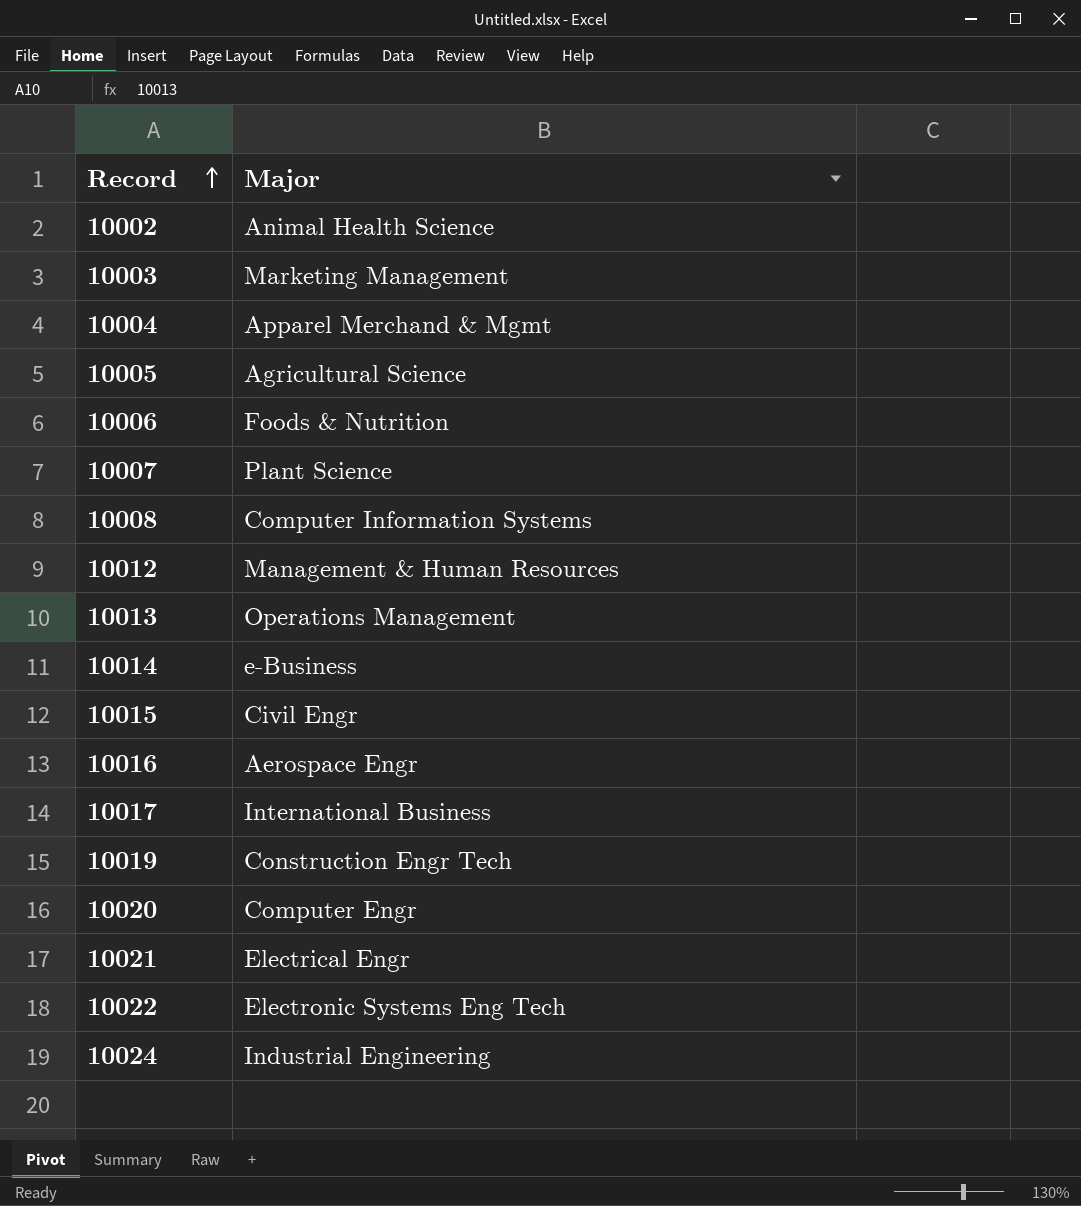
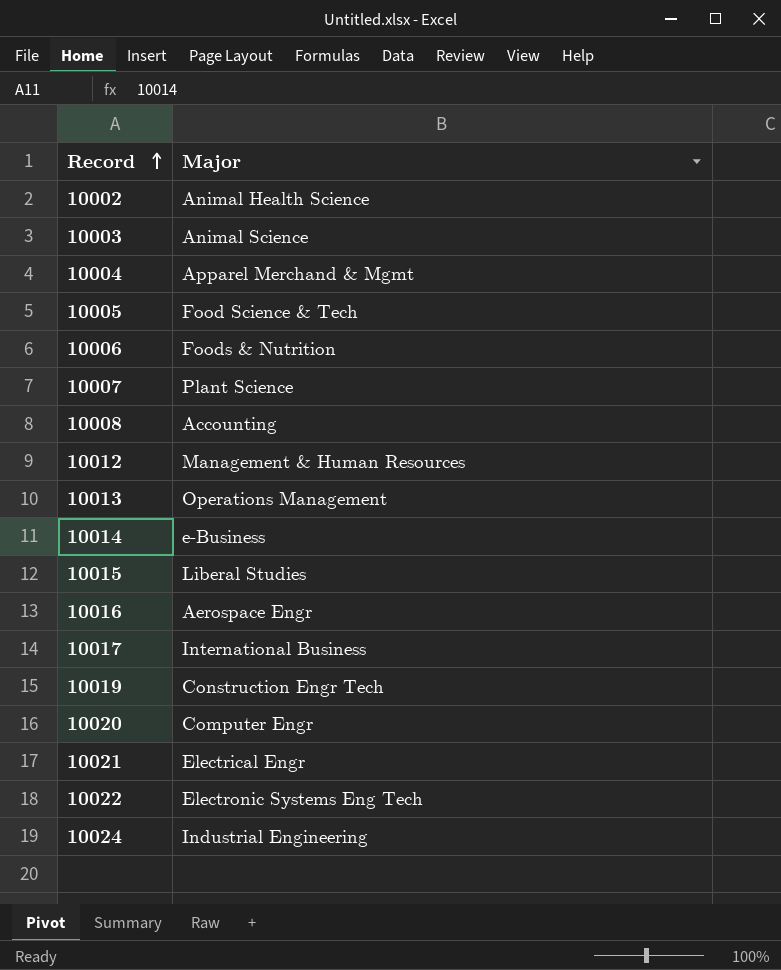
10003 | Major: Marketing Management -> Animal Science
10005 | Major: Agricultural Science -> Food Science & Tech
10008 | Major: Computer Information Systems -> Accounting
10015 | Major: Civil Engr -> Liberal Studies

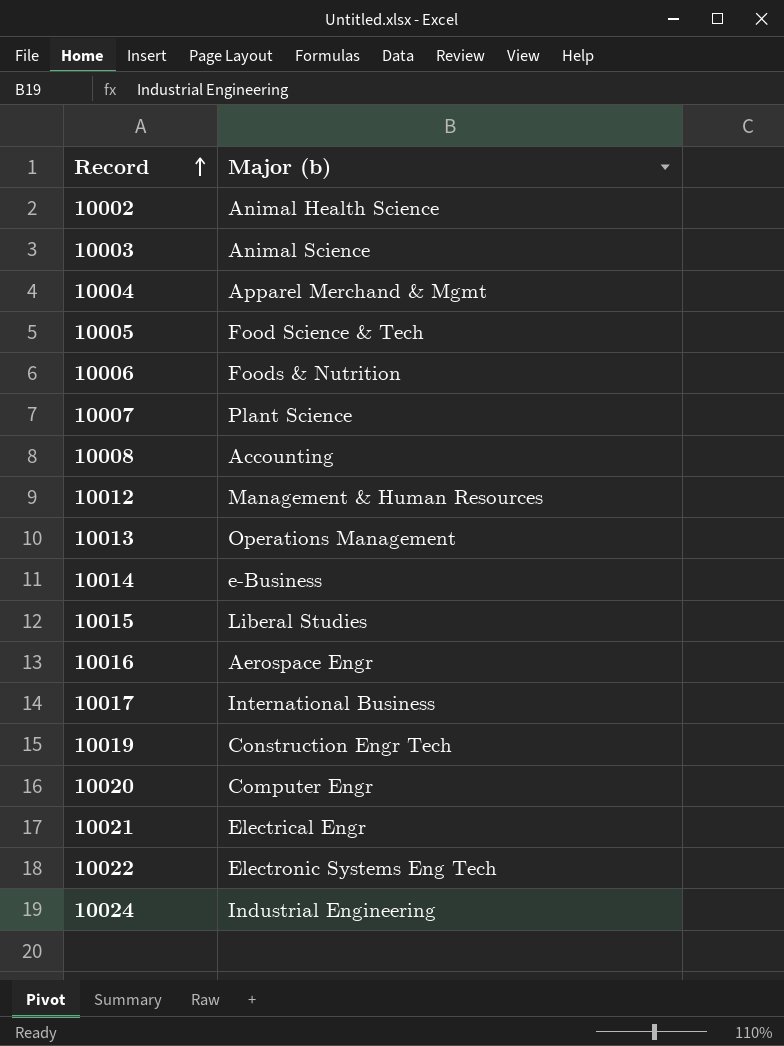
column name: Major -> Major (b)

